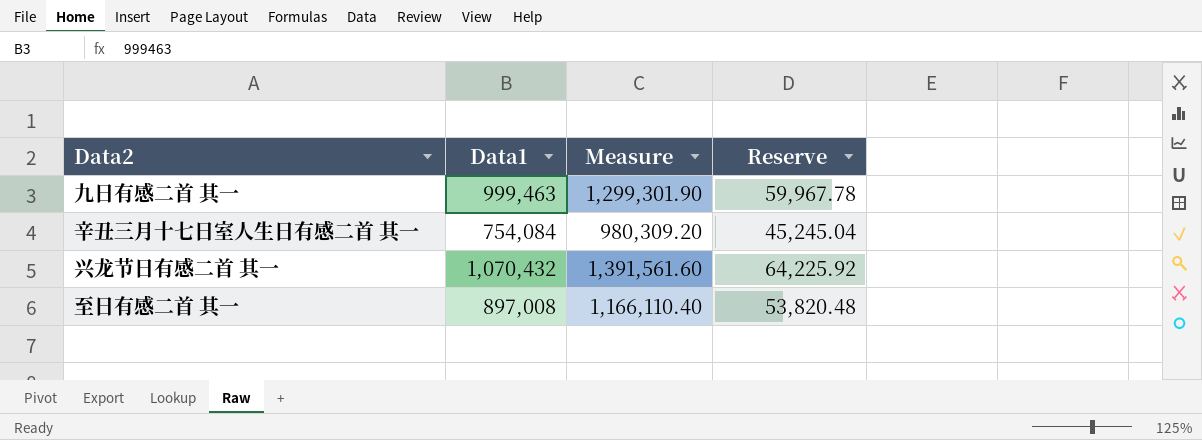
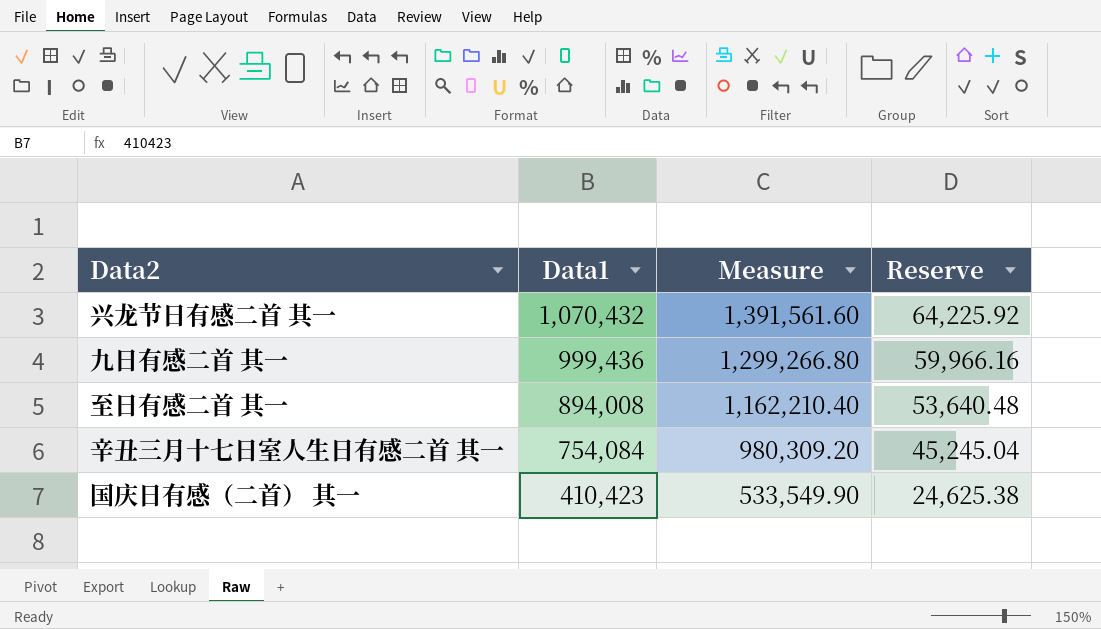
row order: none -> Data1 descending
九日有感二首 其一 | Data1: 999,463 -> 999,436
九日有感二首 其一 | Measure: 1,299,301.90 -> 1,299,266.80
九日有感二首 其一 | Reserve: 59,967.78 -> 59,966.16
至日有感二首 其一 | Data1: 897,008 -> 894,008
至日有感二首 其一 | Measure: 1,166,110.40 -> 1,162,210.40
至日有感二首 其一 | Reserve: 53,820.48 -> 53,640.48
row 国庆日有感（二首） 其一: none -> 410,423 | 533,549.90 | 24,625.38

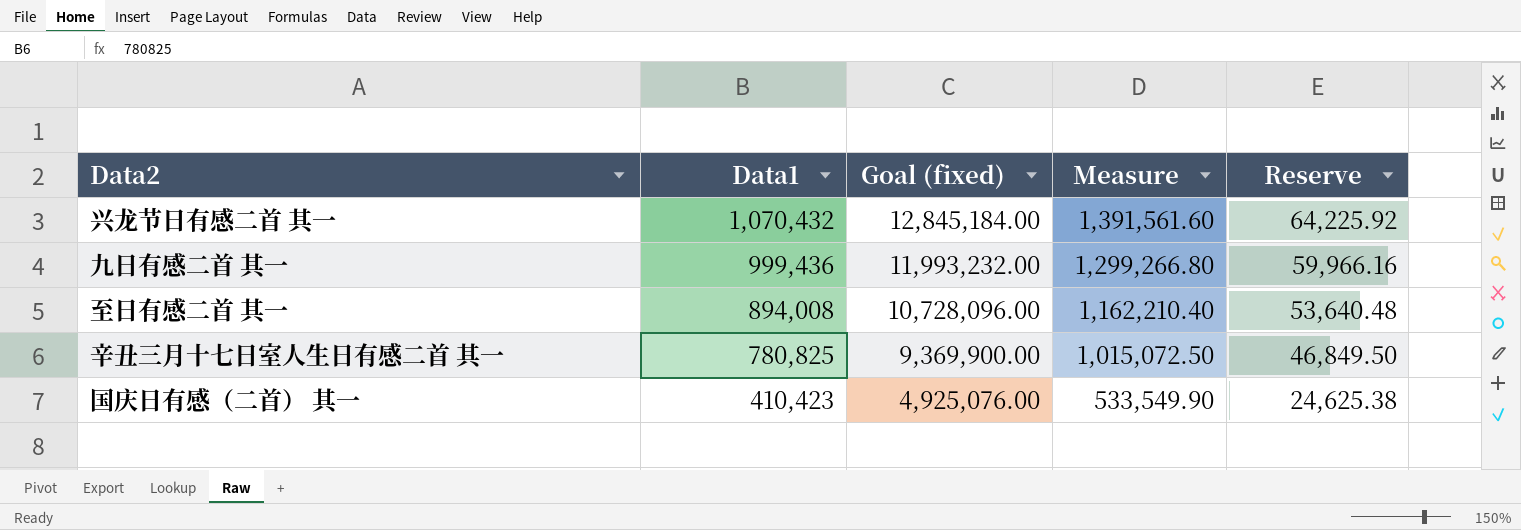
column Goal (fixed) | formula: none -> [Data1] * 12
辛丑三月十七日室人生日有感二首 其一 | Data1: 754,084 -> 780,825
辛丑三月十七日室人生日有感二首 其一 | Measure: 980,309.20 -> 1,015,072.50
辛丑三月十七日室人生日有感二首 其一 | Reserve: 45,245.04 -> 46,849.50

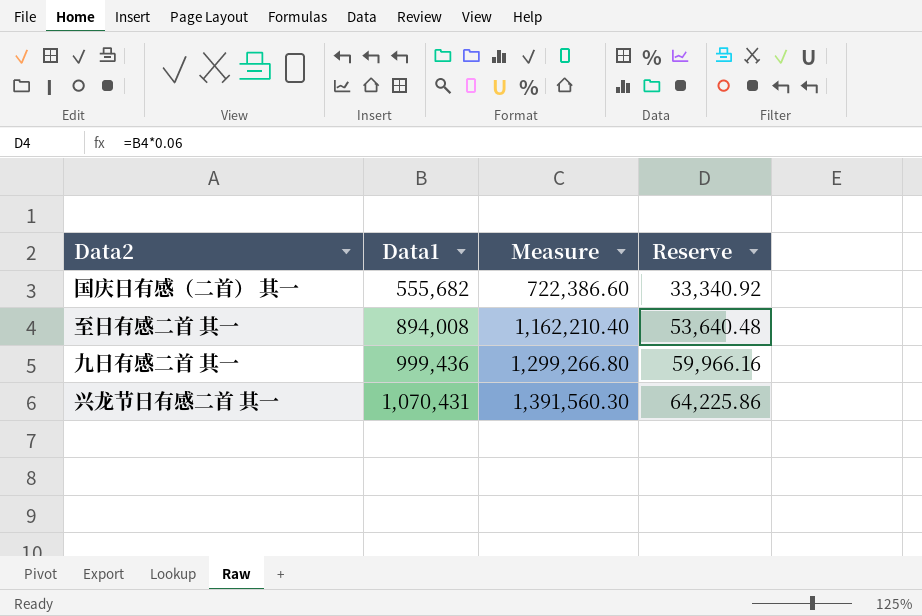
row order: Data1 descending -> Data1 ascending
column Goal (fixed) | formula: [Data1] * 12 -> none
row 辛丑三月十七日室人生日有感二首 其一: 780,825 | 9,369,900.00 | 1,015,072.50 | 46,849.50 -> none
国庆日有感（二首） 其一 | Data1: 410,423 -> 555,682
国庆日有感（二首） 其一 | Measure: 533,549.90 -> 722,386.60
国庆日有感（二首） 其一 | Reserve: 24,625.38 -> 33,340.92
兴龙节日有感二首 其一 | Data1: 1,070,432 -> 1,070,431
兴龙节日有感二首 其一 | Measure: 1,391,561.60 -> 1,391,560.30
兴龙节日有感二首 其一 | Reserve: 64,225.92 -> 64,225.86

